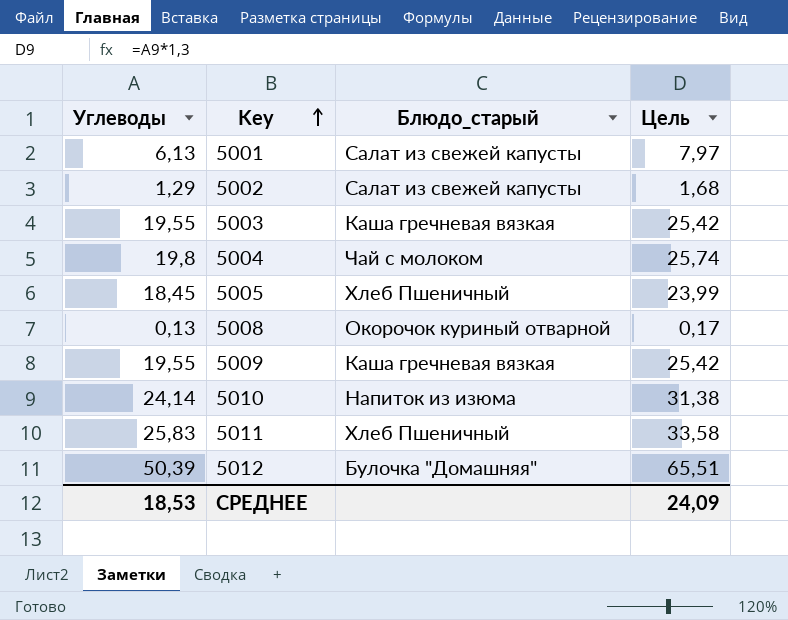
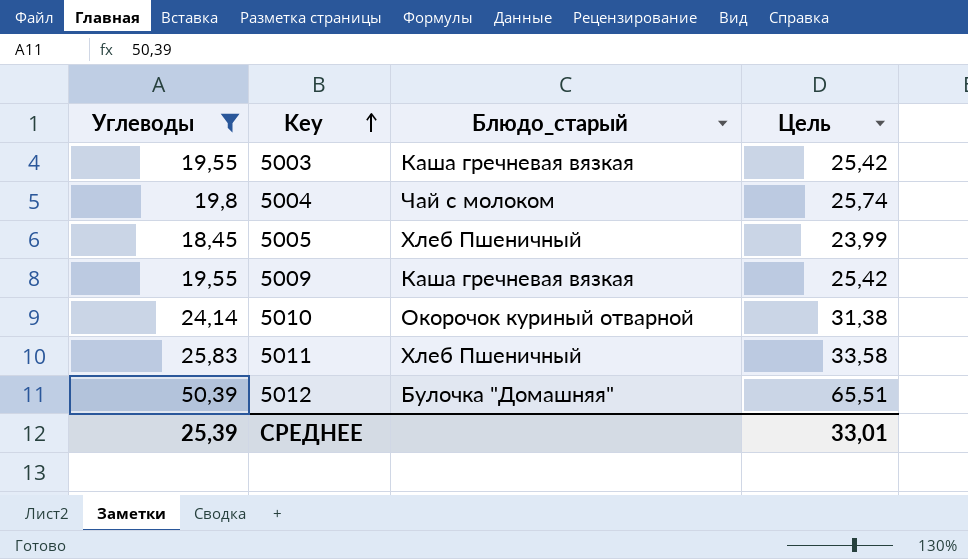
filter: none -> Углеводы >= 18,45
5010 | Блюдо_старый: Напиток из изюма -> Окорочок куриный отварной
СРЕДНЕЕ | Углеводы: 18,53 -> 25,39
СРЕДНЕЕ | Цель: 24,09 -> 33,01

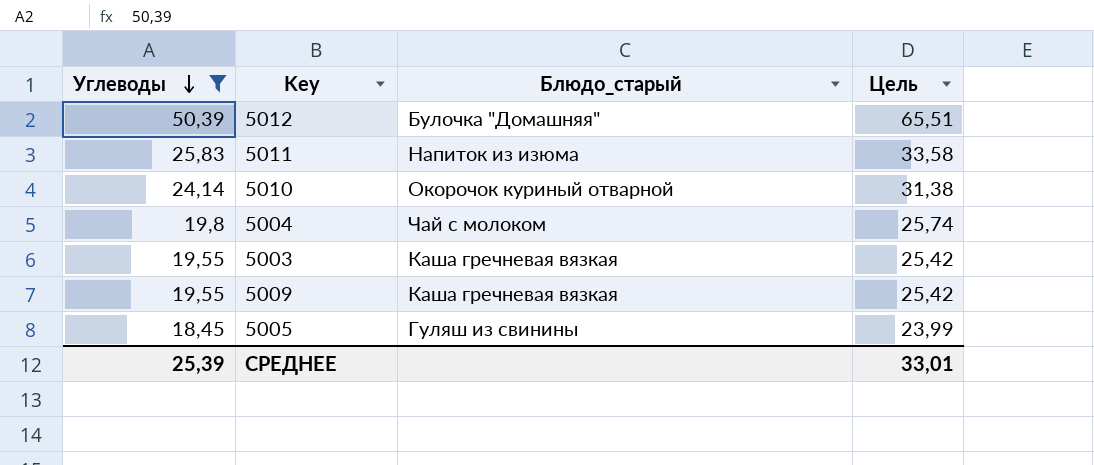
row order: Key ascending -> Углеводы descending
5011 | Блюдо_старый: Хлеб Пшеничный -> Напиток из изюма
5005 | Блюдо_старый: Хлеб Пшеничный -> Гуляш из свинины

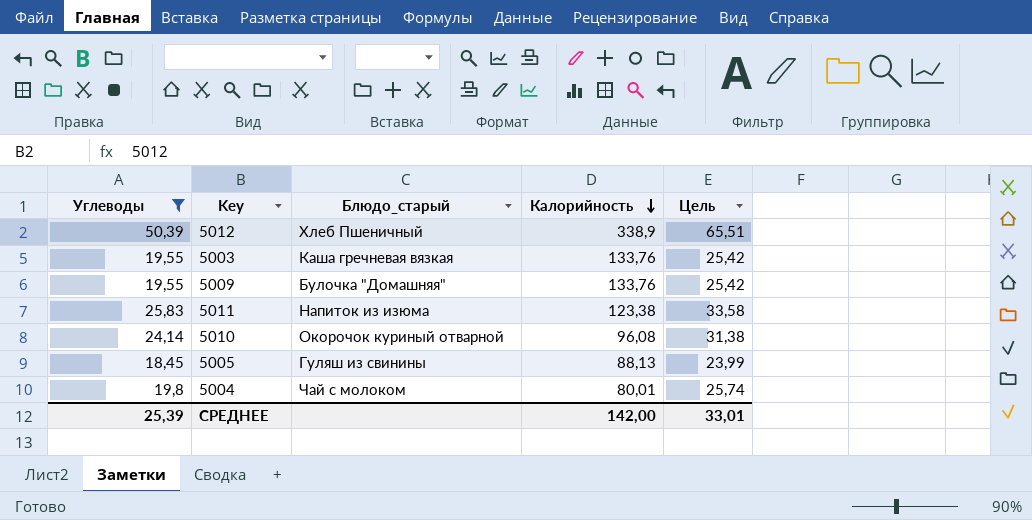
row order: Углеводы descending -> Калорийность descending
column Калорийность | position: none -> 4
5012 | Блюдо_старый: Булочка "Домашняя" -> Хлеб Пшеничный
5009 | Блюдо_старый: Каша гречневая вязкая -> Булочка "Домашняя"

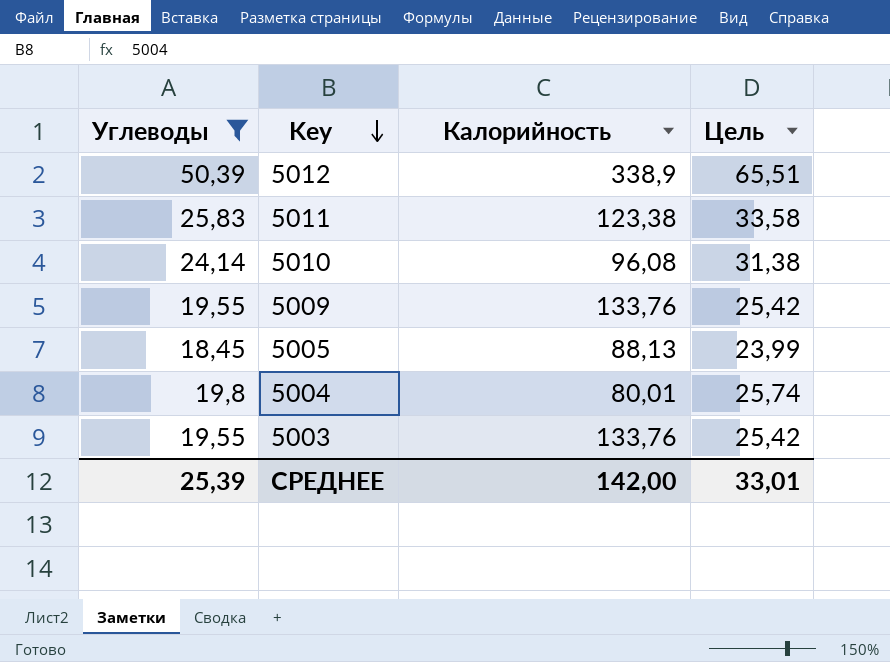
row order: Калорийность descending -> Key descending
column Блюдо_старый | position: 3 -> none

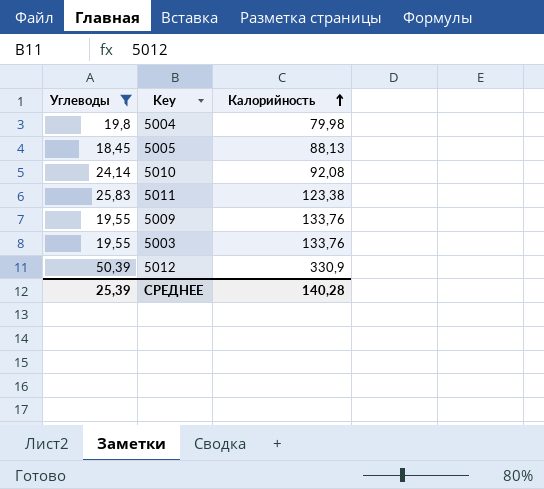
row order: Key descending -> Калорийность ascending
column Цель | formula: [Углеводы] * 1,3 -> none
5004 | Калорийность: 80,01 -> 79,98
5010 | Калорийность: 96,08 -> 92,08
5012 | Калорийность: 338,9 -> 330,9
СРЕДНЕЕ | Калорийность: 142,00 -> 140,28

